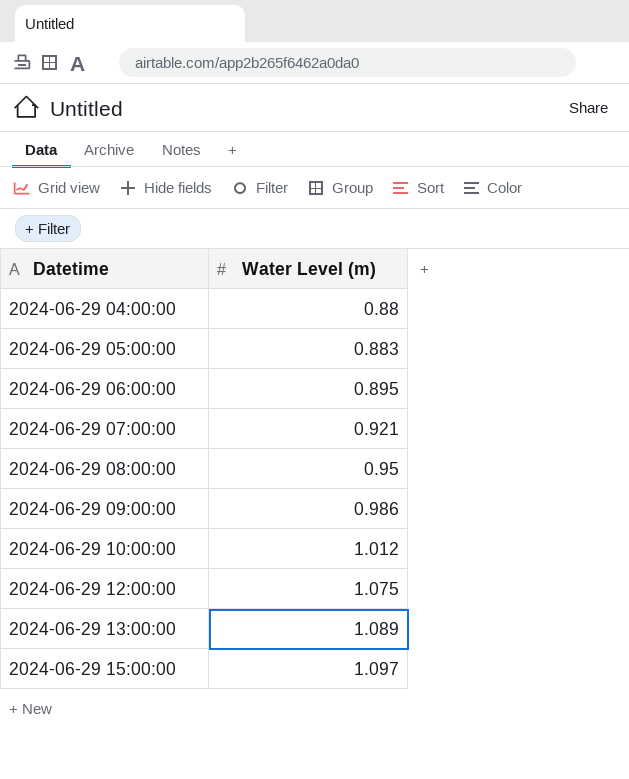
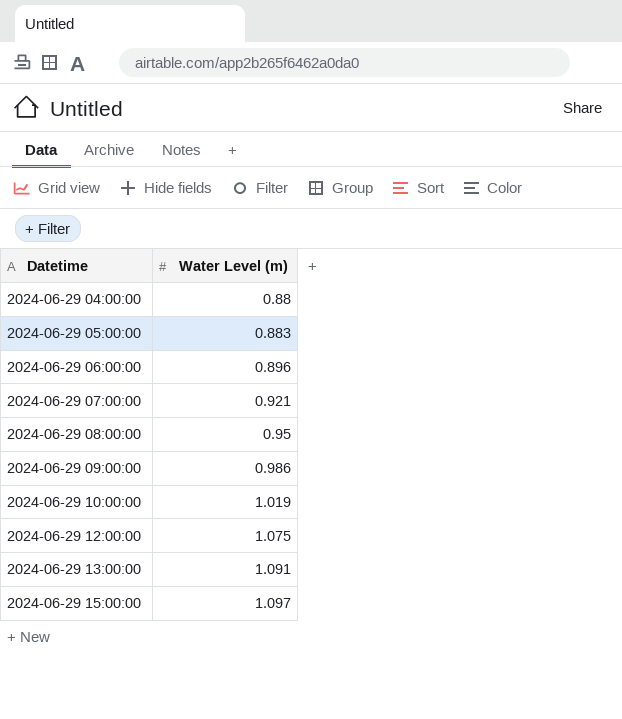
2024-06-29 06:00:00 | Water Level (m): 0.895 -> 0.896
2024-06-29 10:00:00 | Water Level (m): 1.012 -> 1.019
2024-06-29 13:00:00 | Water Level (m): 1.089 -> 1.091

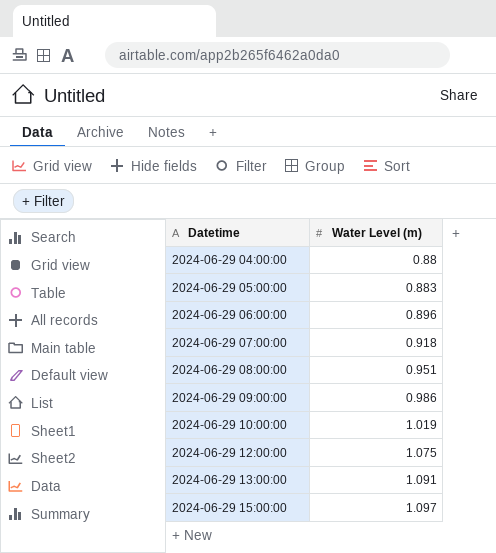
2024-06-29 07:00:00 | Water Level (m): 0.921 -> 0.918
2024-06-29 08:00:00 | Water Level (m): 0.95 -> 0.951

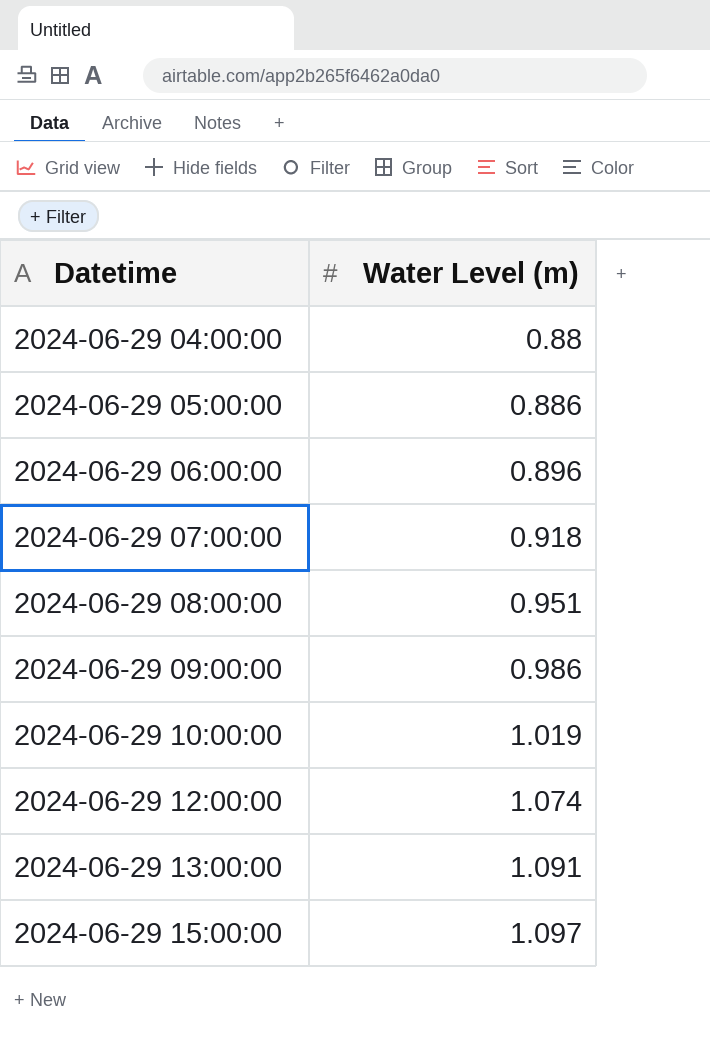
2024-06-29 05:00:00 | Water Level (m): 0.883 -> 0.886
2024-06-29 12:00:00 | Water Level (m): 1.075 -> 1.074

